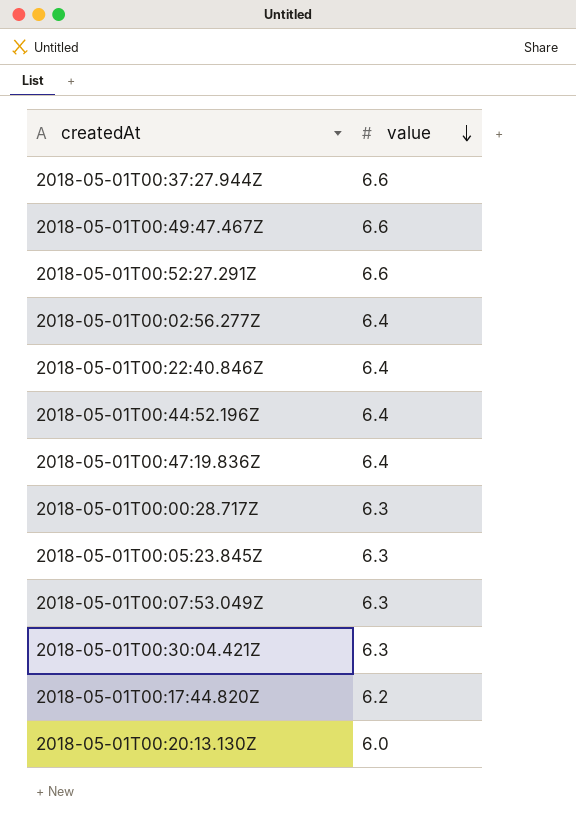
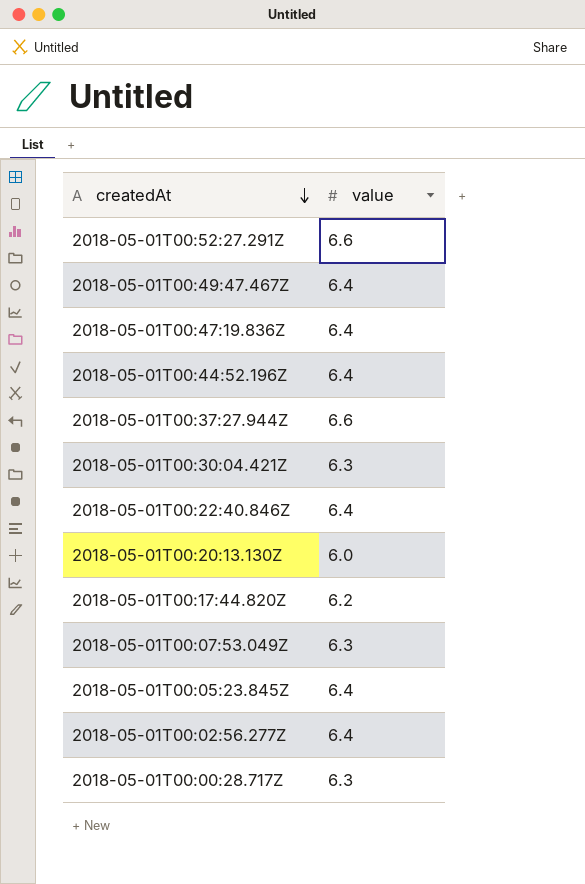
row order: value descending -> createdAt descending
2018-05-01T00:49:47.467Z | value: 6.6 -> 6.4
2018-05-01T00:05:23.845Z | value: 6.3 -> 6.4

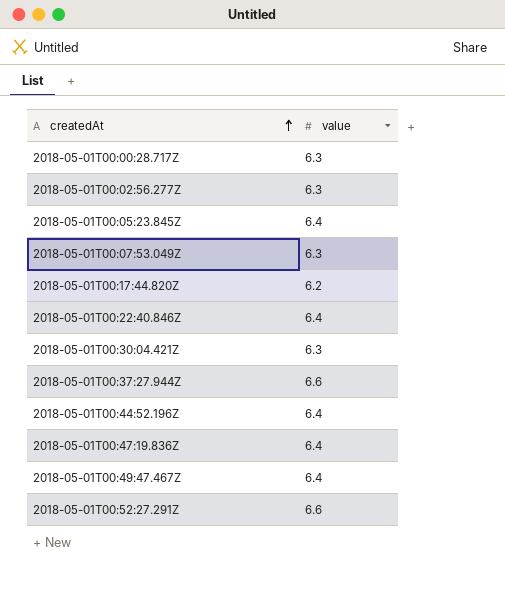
row order: createdAt descending -> createdAt ascending
row 2018-05-01T00:20:13.130Z: 6.0 -> none
2018-05-01T00:02:56.277Z | value: 6.4 -> 6.3

